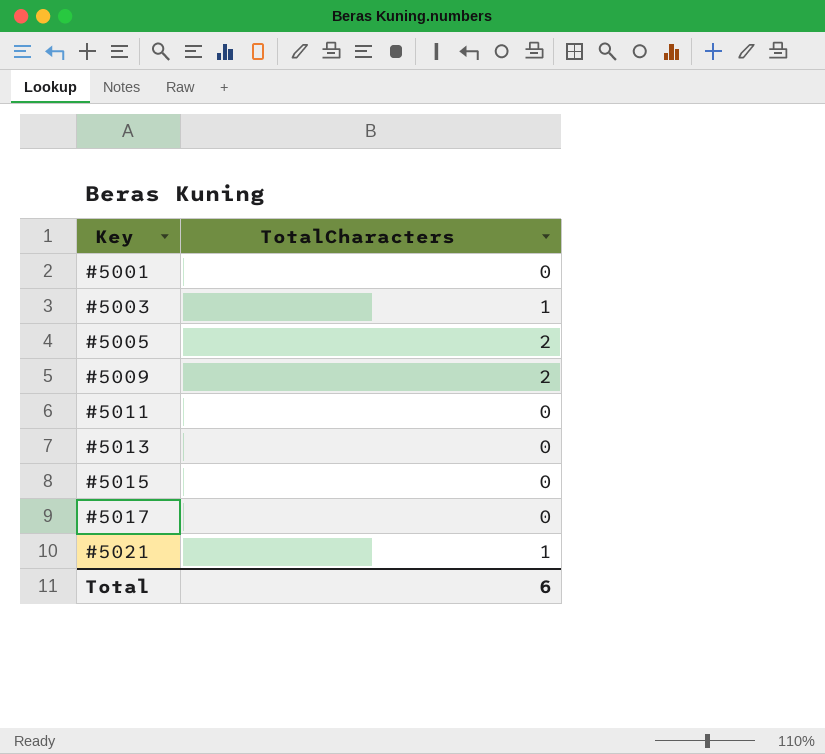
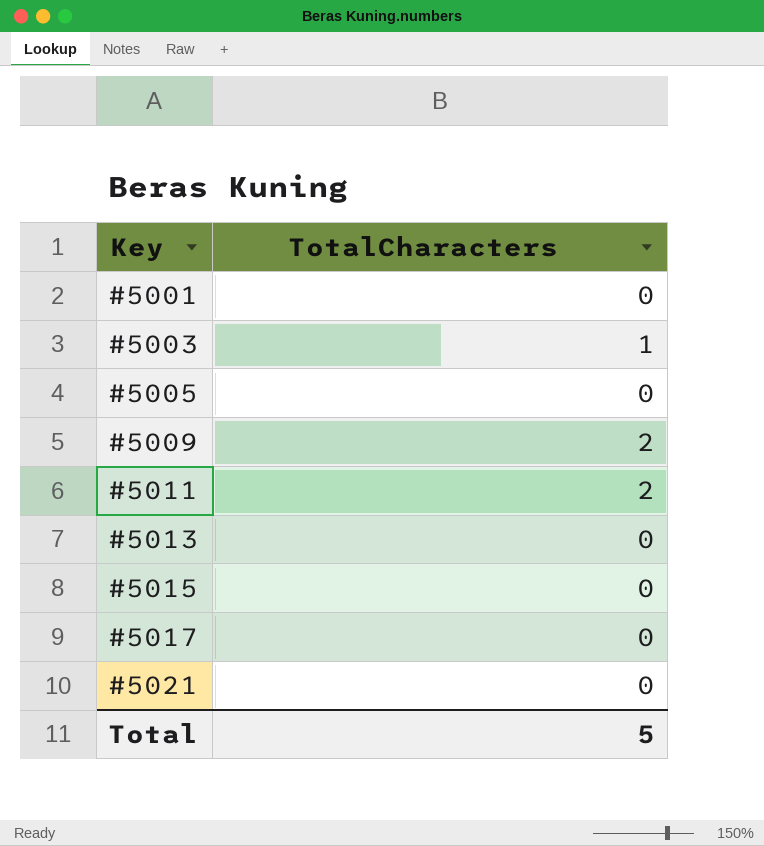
#5005 | TotalCharacters: 2 -> 0
#5011 | TotalCharacters: 0 -> 2
#5021 | TotalCharacters: 1 -> 0
Total | TotalCharacters: 6 -> 5

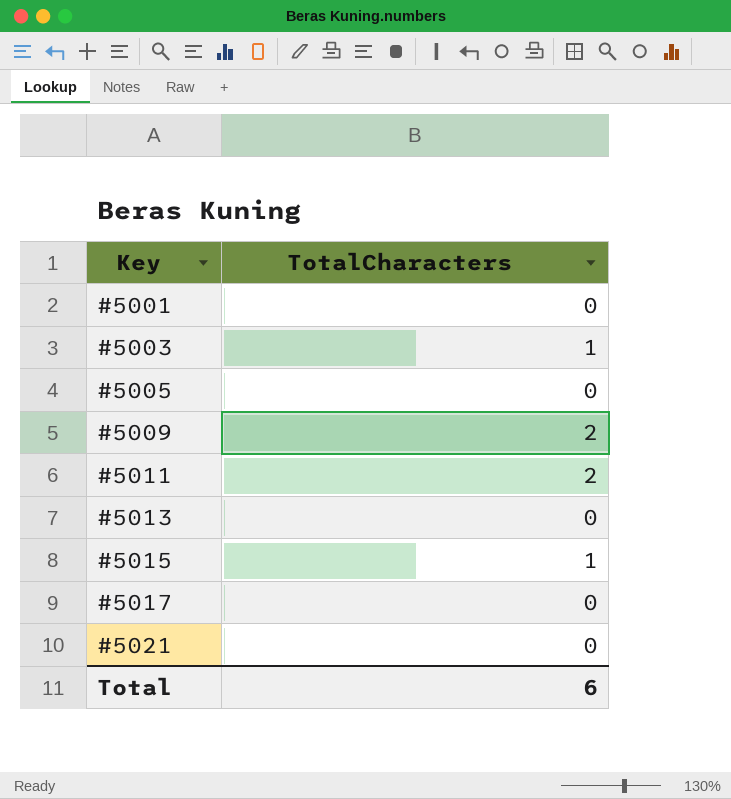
#5015 | TotalCharacters: 0 -> 1
Total | TotalCharacters: 5 -> 6

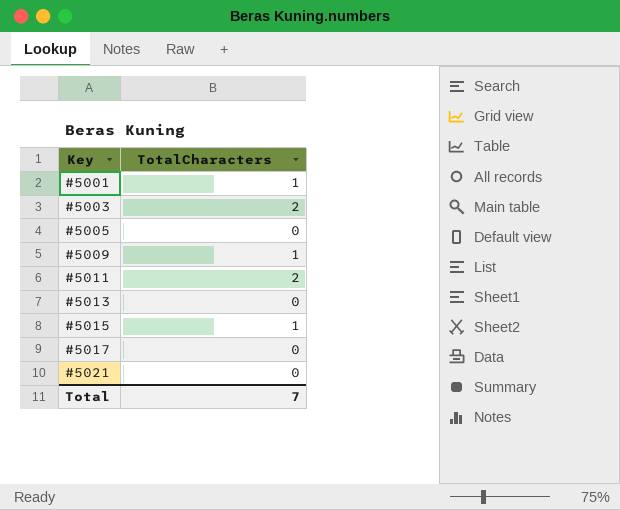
#5001 | TotalCharacters: 0 -> 1
#5003 | TotalCharacters: 1 -> 2
#5009 | TotalCharacters: 2 -> 1
Total | TotalCharacters: 6 -> 7

